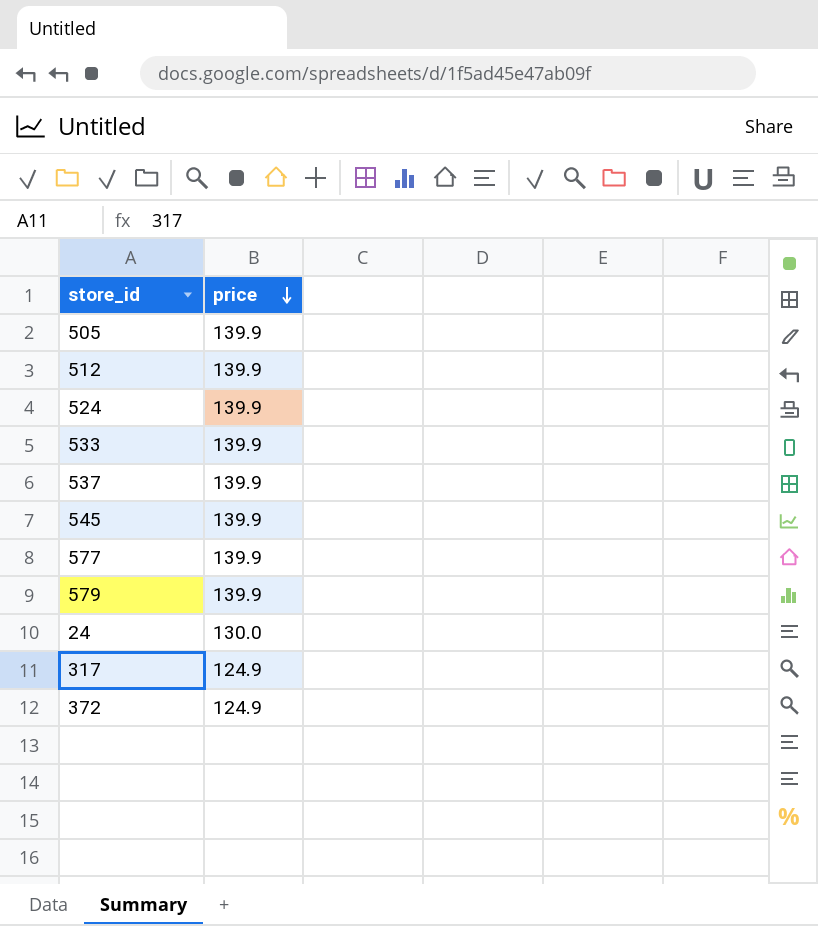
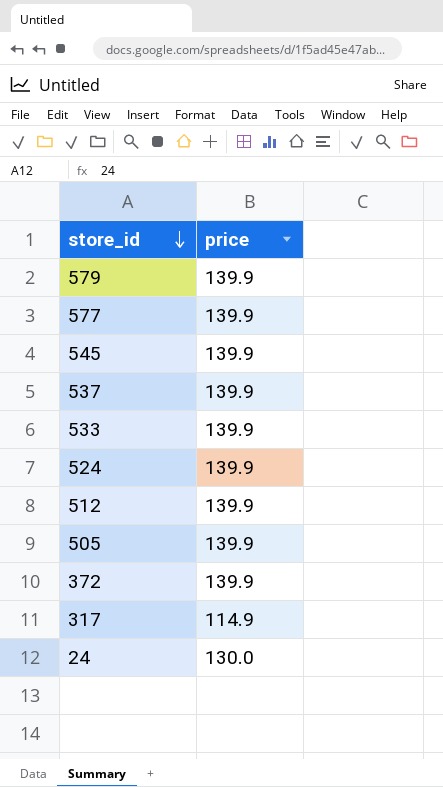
row order: price descending -> store_id descending
372 | price: 124.9 -> 139.9
317 | price: 124.9 -> 114.9

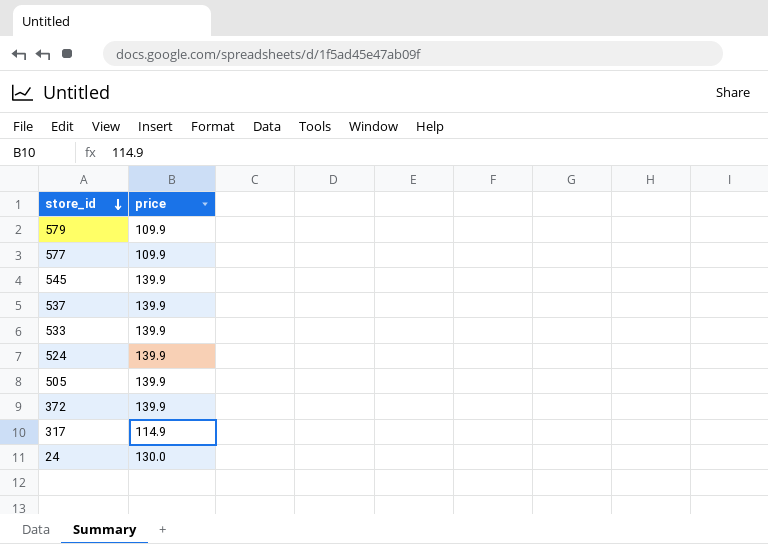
row 512: 139.9 -> none
579 | price: 139.9 -> 109.9
577 | price: 139.9 -> 109.9

